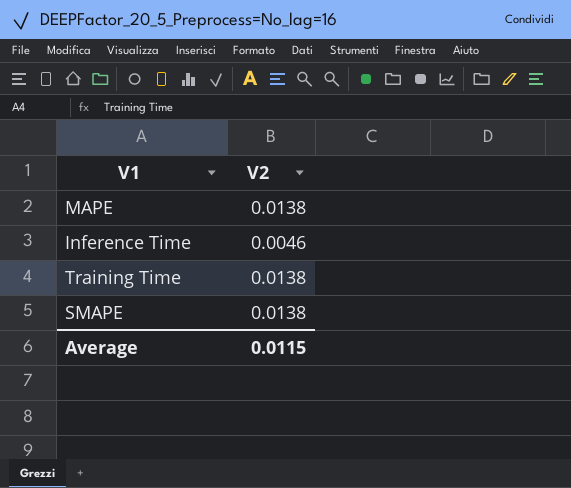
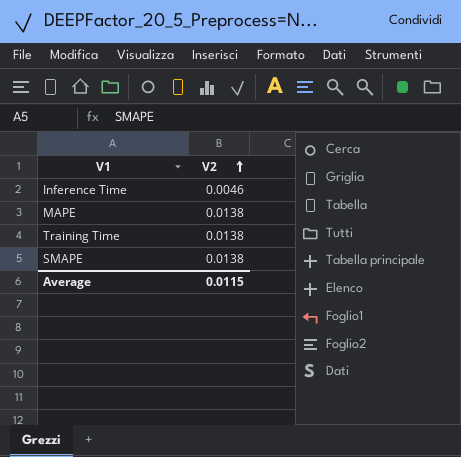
row order: none -> V2 ascending

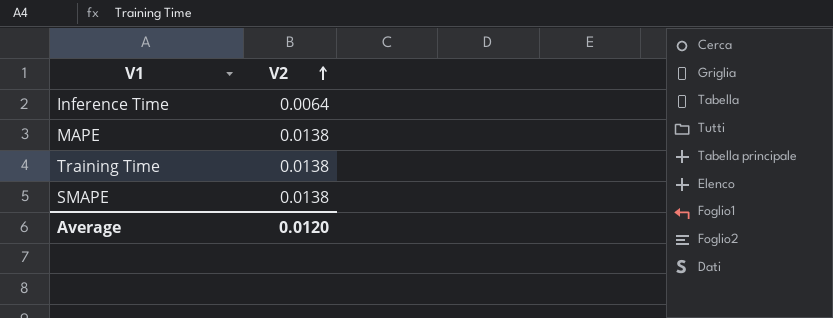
Inference Time | V2: 0.0046 -> 0.0064
Average | V2: 0.0115 -> 0.0120

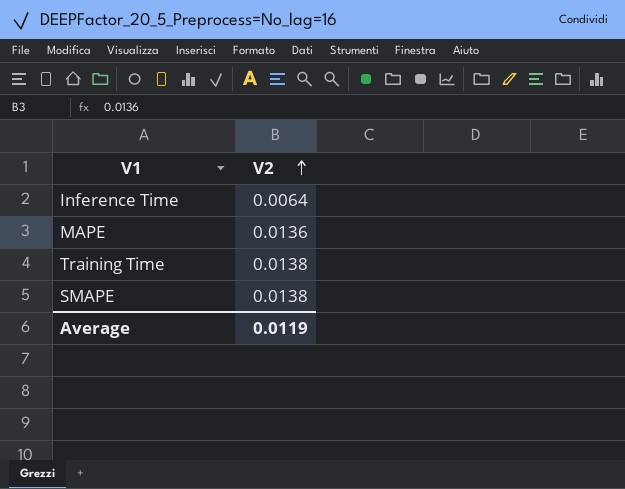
MAPE | V2: 0.0138 -> 0.0136
Average | V2: 0.0120 -> 0.0119

